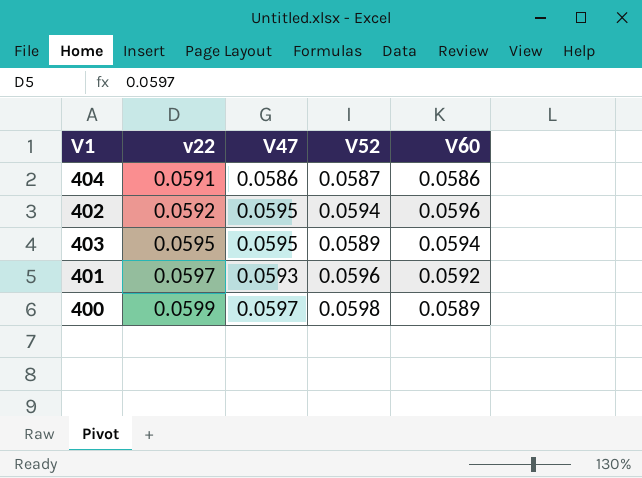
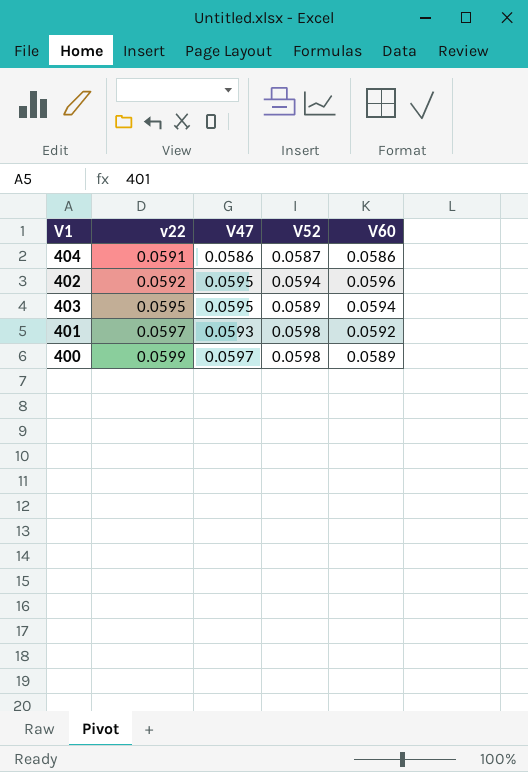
401 | V52: 0.0596 -> 0.0598

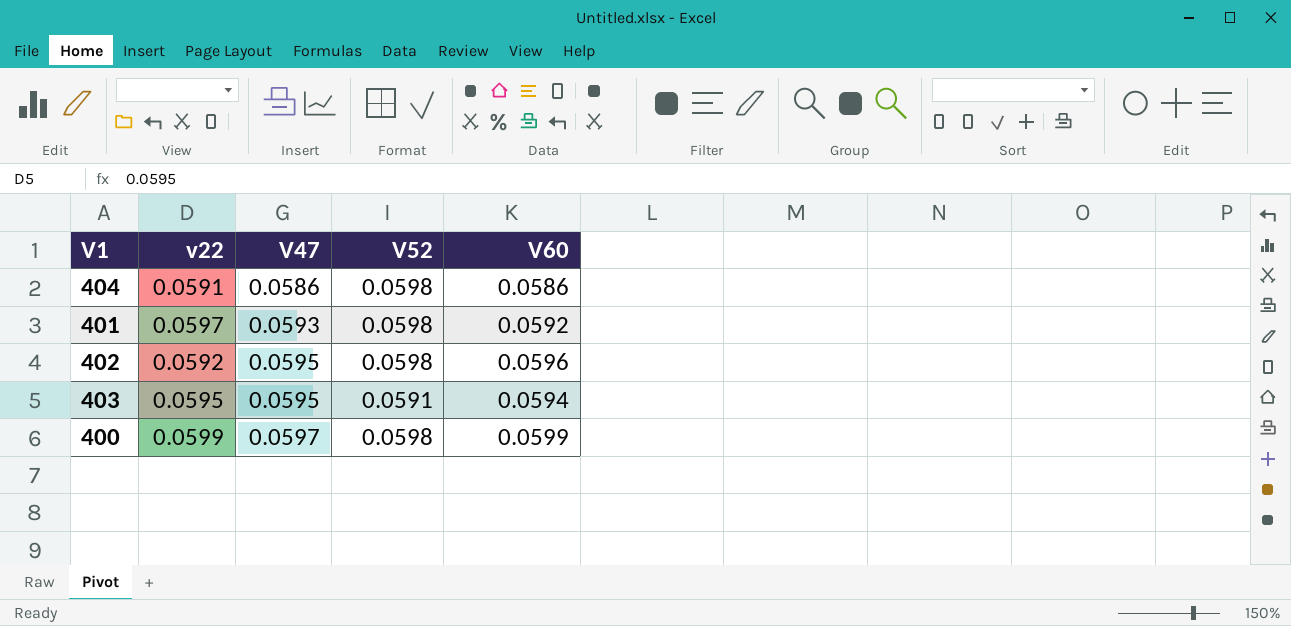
row order: v22 ascending -> V47 ascending
404 | V52: 0.0587 -> 0.0598
402 | V52: 0.0594 -> 0.0598
403 | V52: 0.0589 -> 0.0591
400 | V60: 0.0589 -> 0.0599

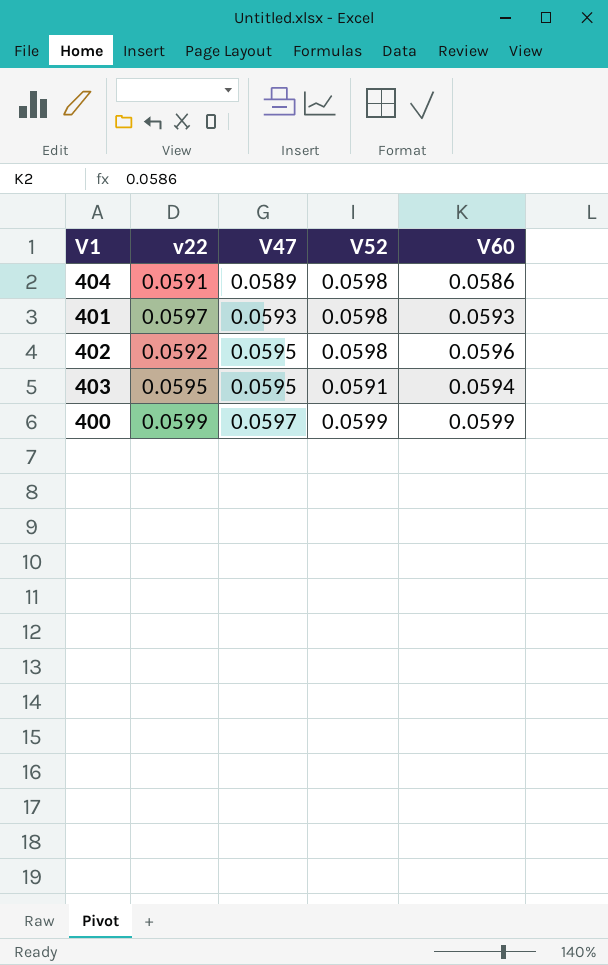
404 | V47: 0.0586 -> 0.0589
401 | V60: 0.0592 -> 0.0593
400 | V52: 0.0598 -> 0.0599

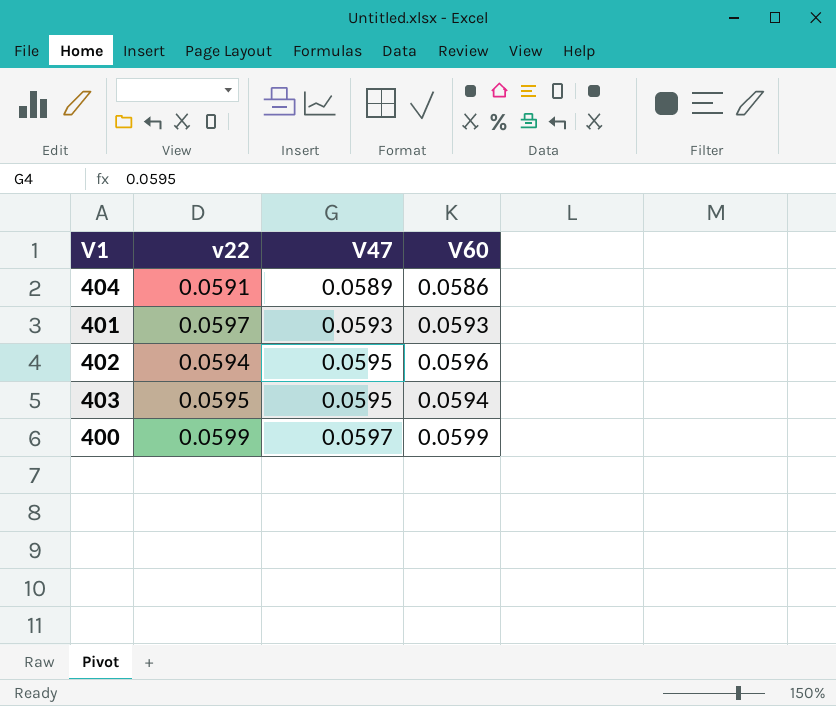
column V52 | position: 4 -> none
402 | v22: 0.0592 -> 0.0594

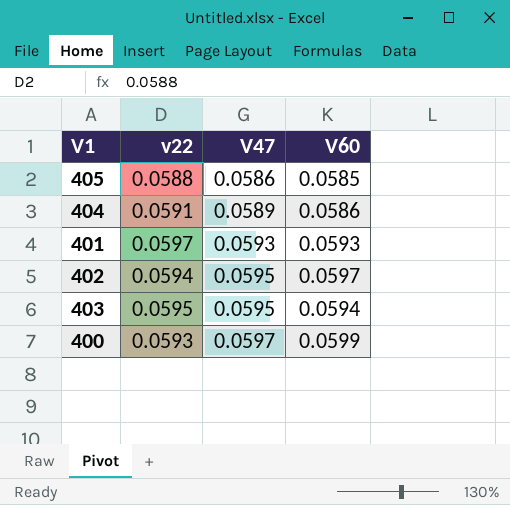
row 405: none -> 0.0588 | 0.0586 | 0.0585
402 | V60: 0.0596 -> 0.0597
400 | v22: 0.0599 -> 0.0593

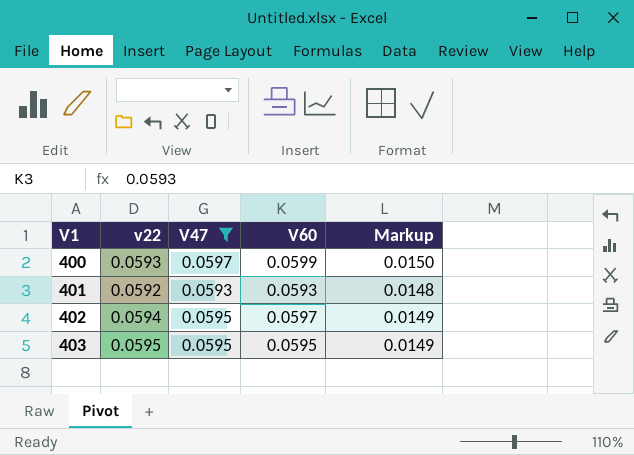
filter: none -> V47 >= 0.0593
row order: V47 ascending -> V1 ascending
column Markup | formula: none -> [V60] * 0.25
401 | v22: 0.0597 -> 0.0592
403 | V60: 0.0594 -> 0.0595

